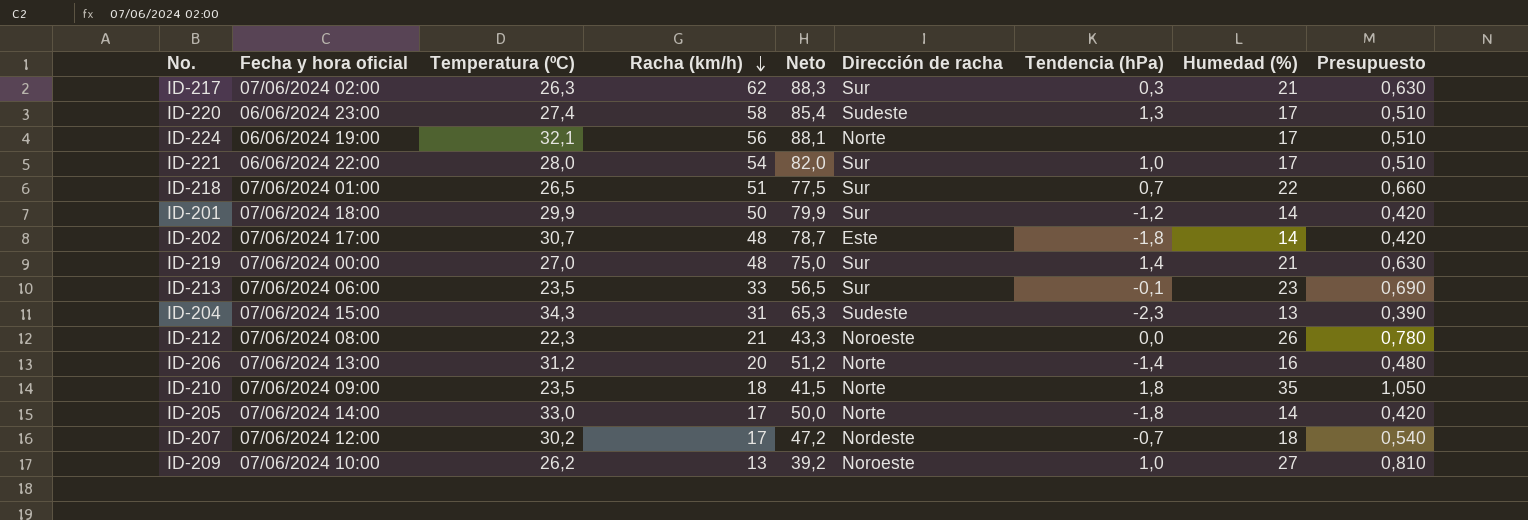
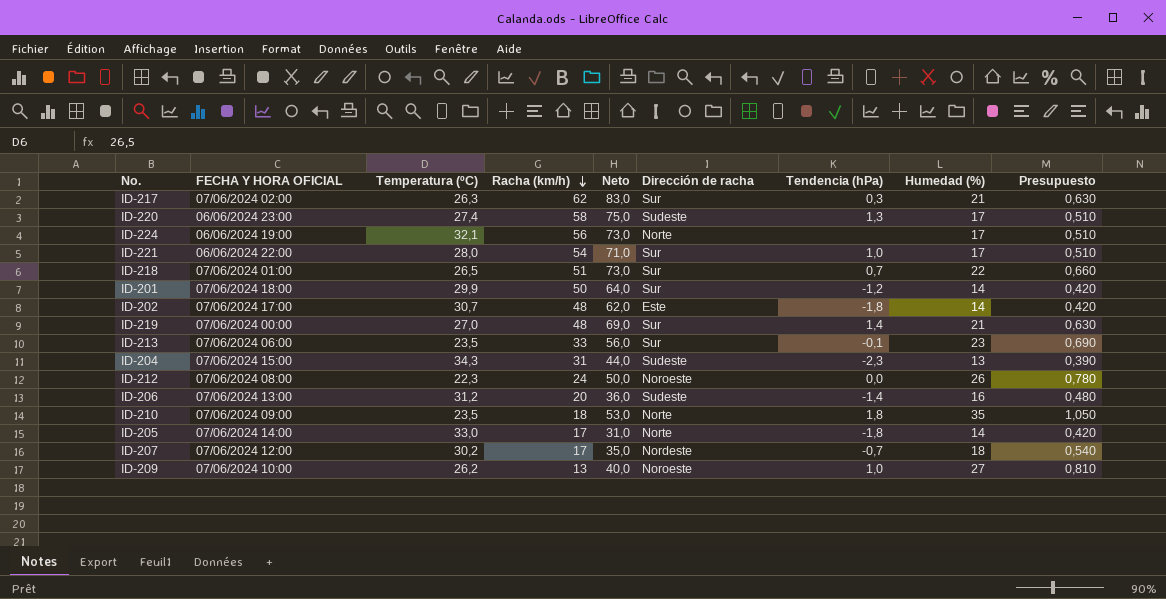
column name: Fecha y hora oficial -> FECHA Y HORA OFICIAL
column Neto | formula: [Temperatura (ºC)] + [Racha (km/h)] -> [Racha (km/h)] + [Humedad (%)]
ID-212 | Racha (km/h): 21 -> 24
ID-206 | Dirección de racha: Norte -> Sudeste

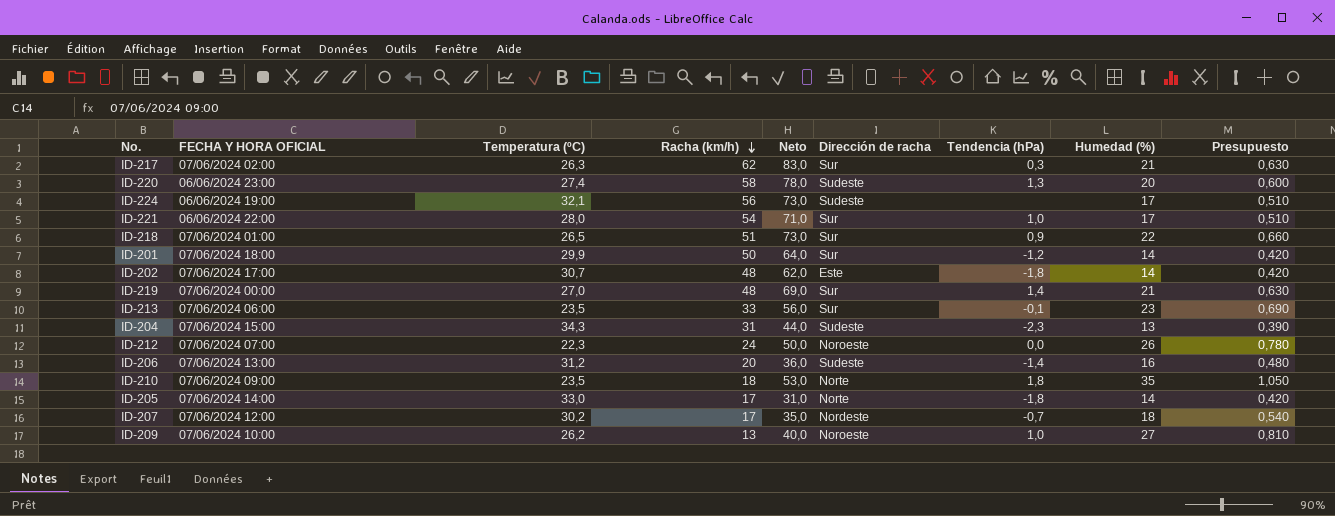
ID-220 | Neto: 75,0 -> 78,0
ID-220 | Humedad (%): 17 -> 20
ID-220 | Presupuesto: 0,510 -> 0,600
ID-224 | Dirección de racha: Norte -> Sudeste
ID-218 | Tendencia (hPa): 0,7 -> 0,9
ID-212 | FECHA Y HORA OFICIAL: 07/06/2024 08:00 -> 07/06/2024 07:00

